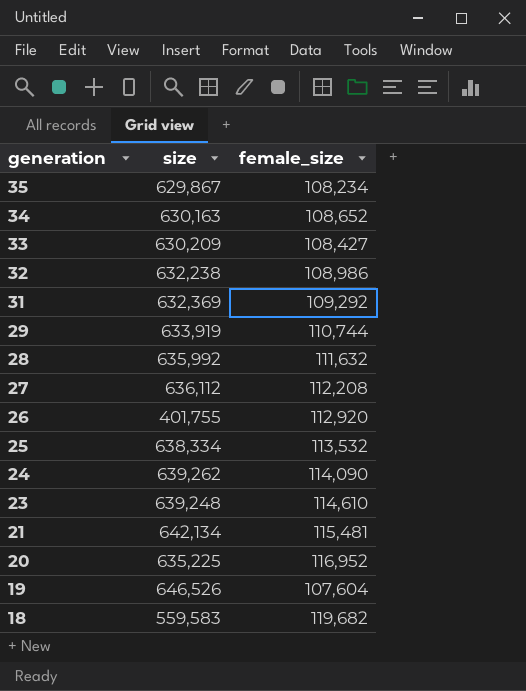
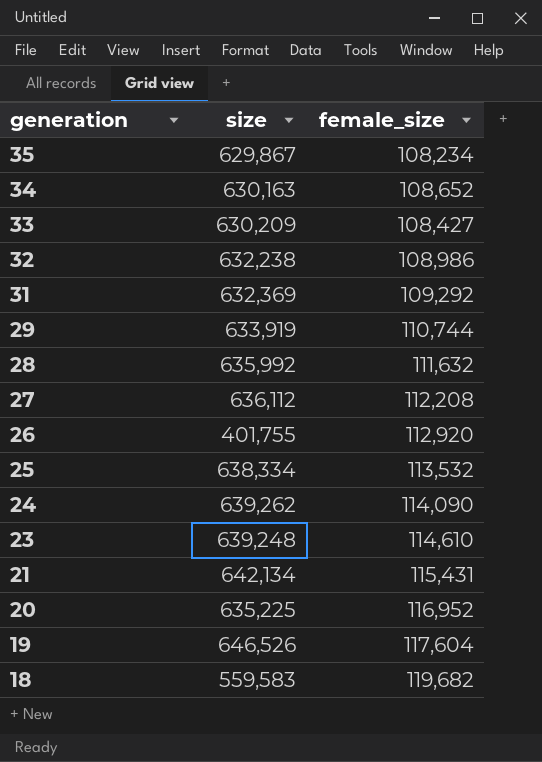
21 | female_size: 115,481 -> 115,431
19 | female_size: 107,604 -> 117,604

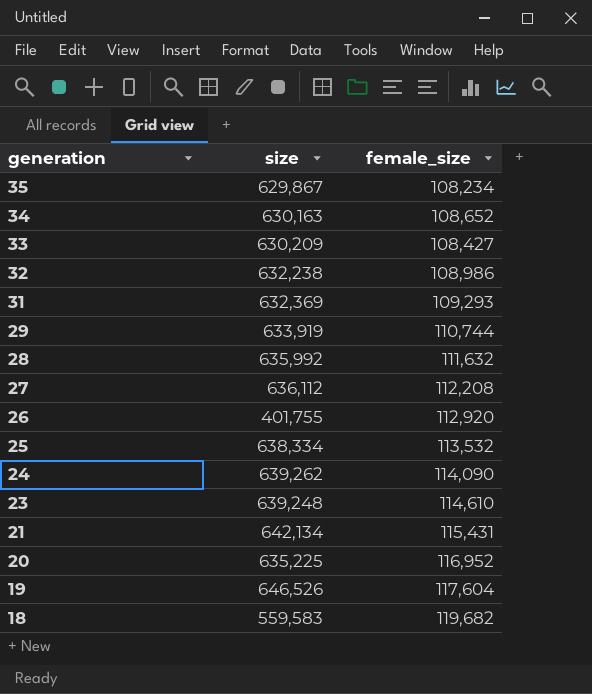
31 | female_size: 109,292 -> 109,293

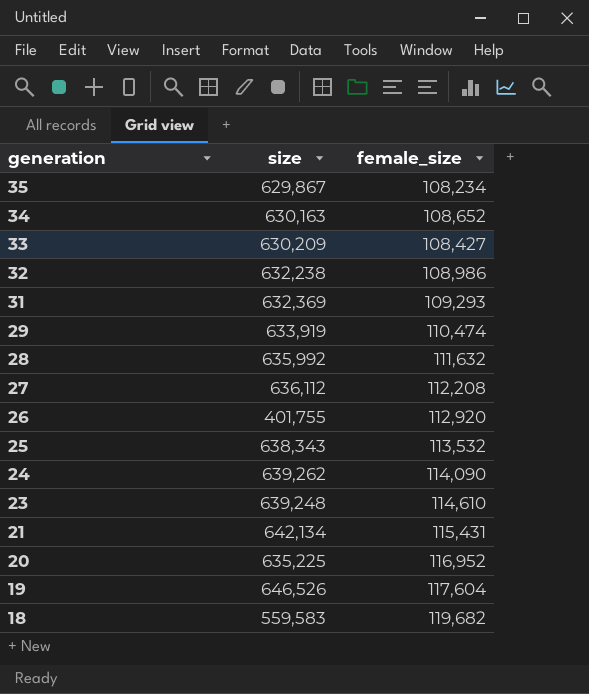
29 | female_size: 110,744 -> 110,474
25 | size: 638,334 -> 638,343

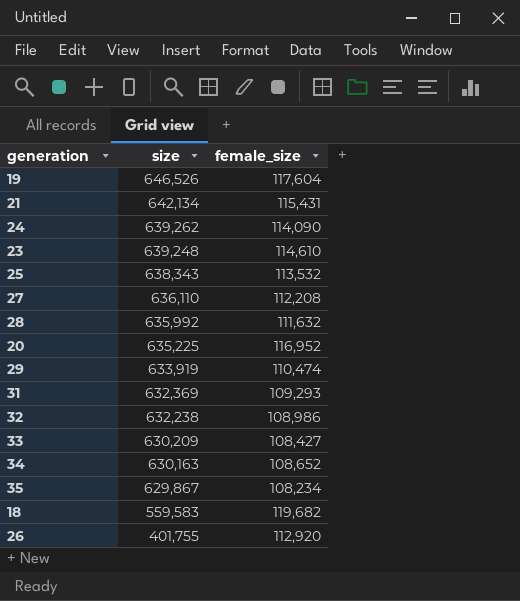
row order: generation descending -> size descending
27 | size: 636,112 -> 636,110

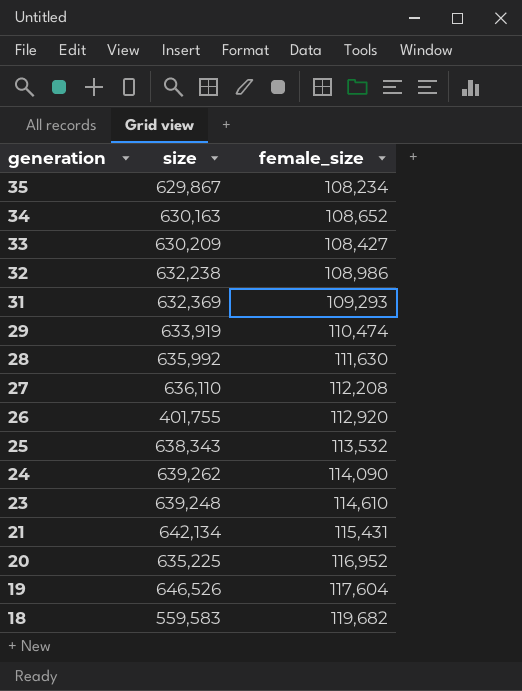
row order: size descending -> generation descending
28 | female_size: 111,632 -> 111,630

